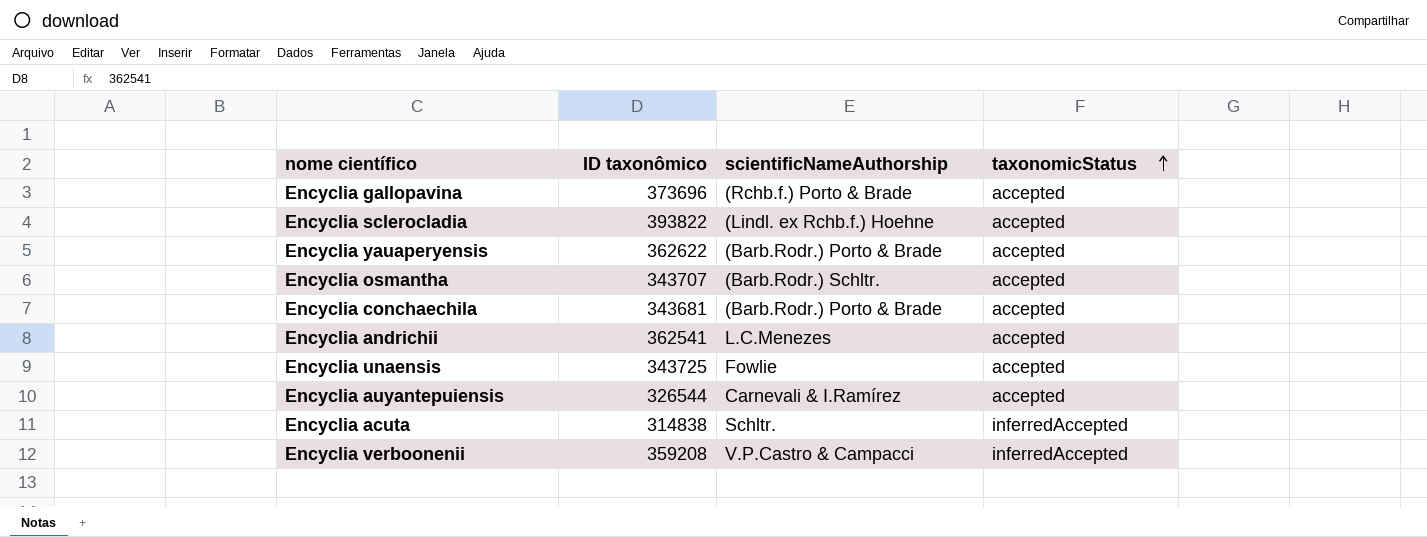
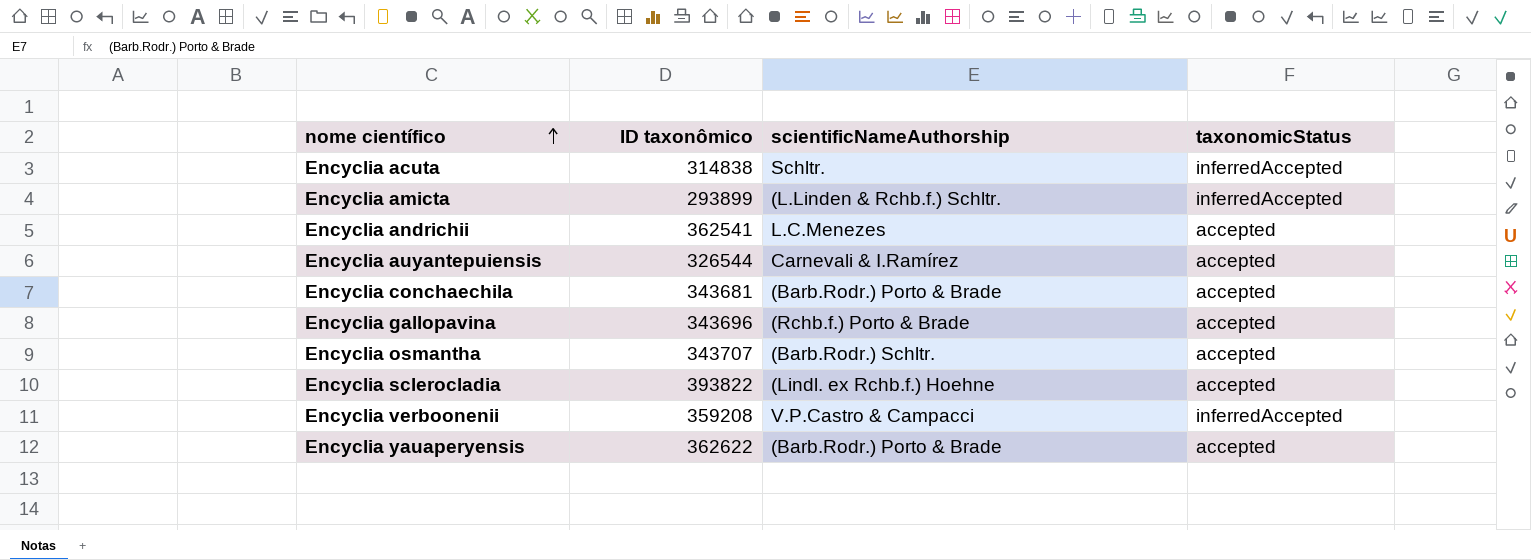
row order: taxonomicStatus ascending -> nome científico ascending
row Encyclia unaensis: 343725 | Fowlie | accepted -> none
row Encyclia amicta: none -> 293899 | (L.Linden & Rchb.f.) Schltr. | inferredAccepted
Encyclia gallopavina | ID taxonômico: 373696 -> 343696

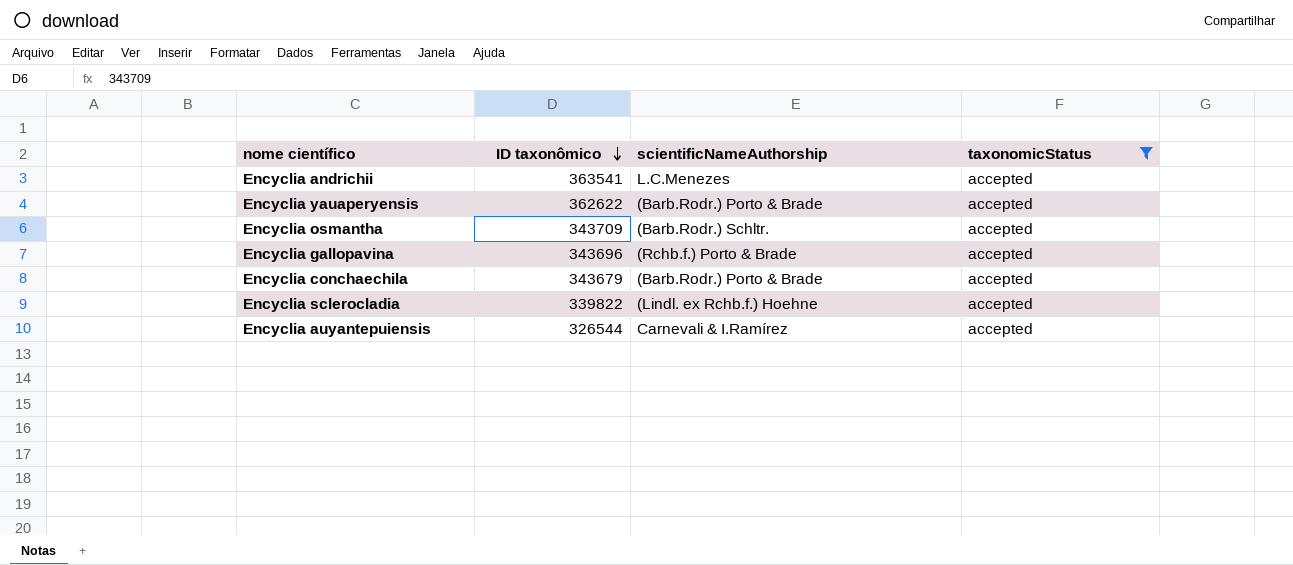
filter: none -> taxonomicStatus = accepted
row order: nome científico ascending -> ID taxonômico descending
Encyclia andrichii | ID taxonômico: 362541 -> 363541
Encyclia osmantha | ID taxonômico: 343707 -> 343709
Encyclia conchaechila | ID taxonômico: 343681 -> 343679
Encyclia sclerocladia | ID taxonômico: 393822 -> 339822

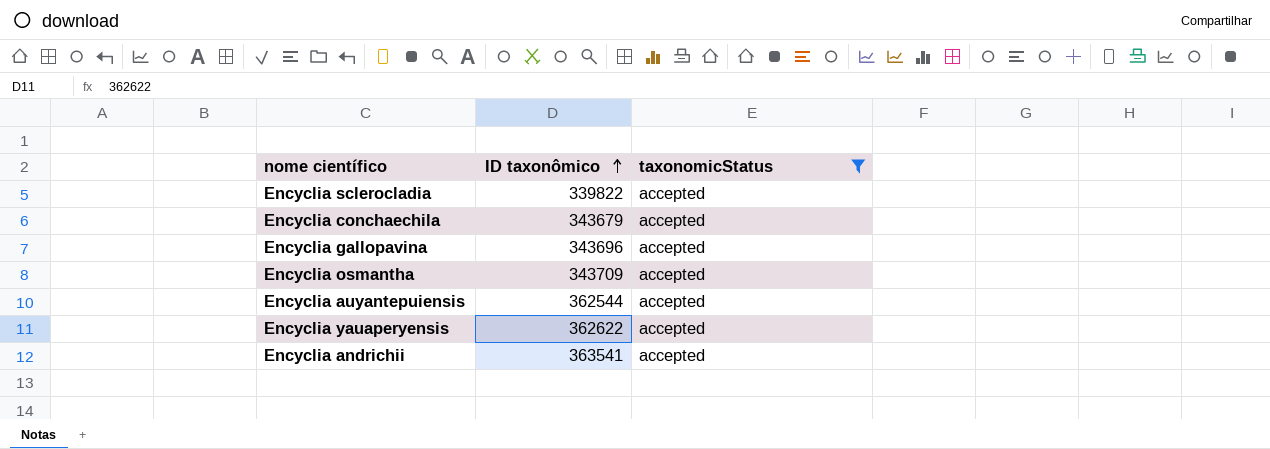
row order: ID taxonômico descending -> ID taxonômico ascending
column scientificNameAuthorship | position: 3 -> none
Encyclia auyantepuiensis | ID taxonômico: 326544 -> 362544

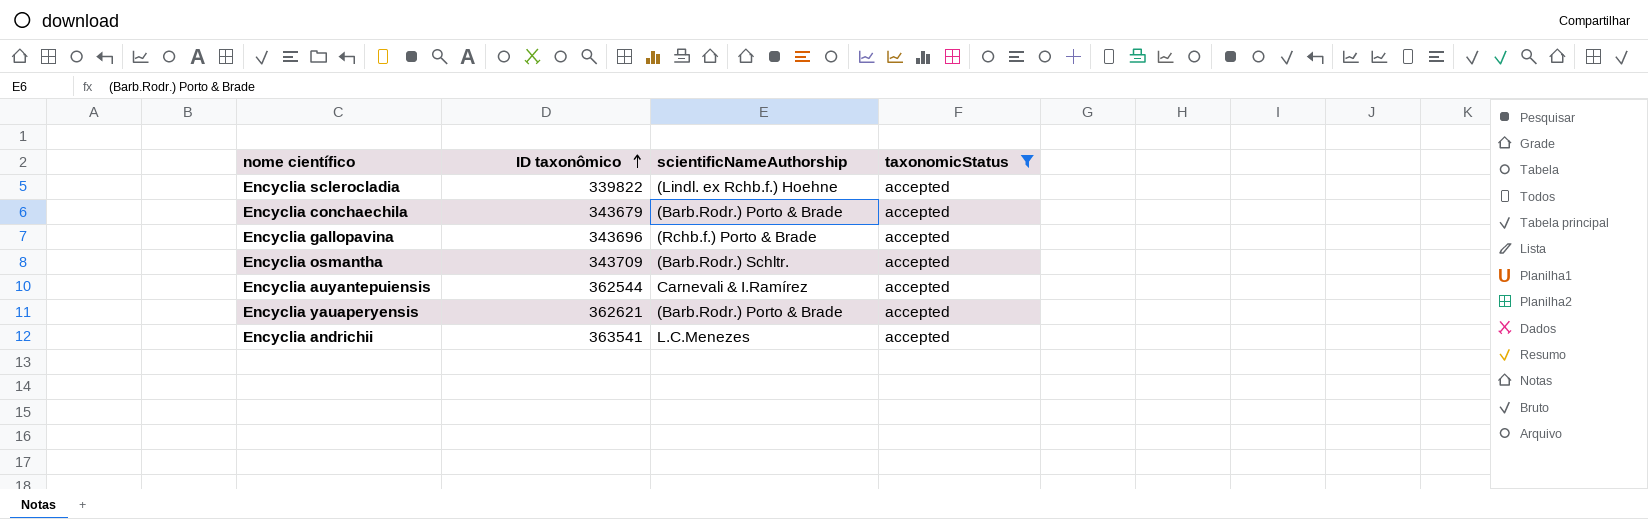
column scientificNameAuthorship | position: none -> 3
Encyclia yauaperyensis | ID taxonômico: 362622 -> 362621

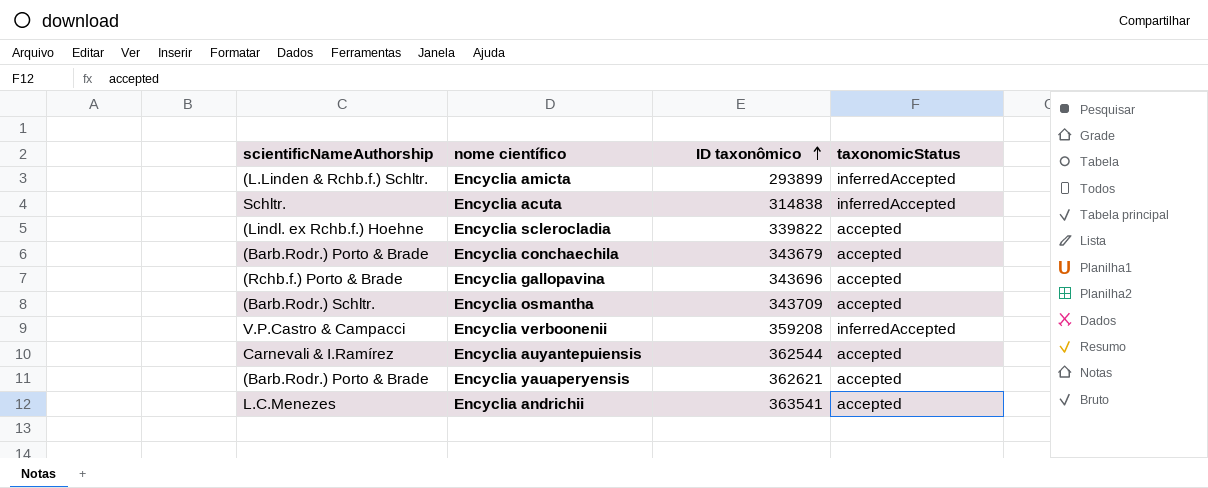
filter: taxonomicStatus = accepted -> none
column scientificNameAuthorship | position: 3 -> 1

